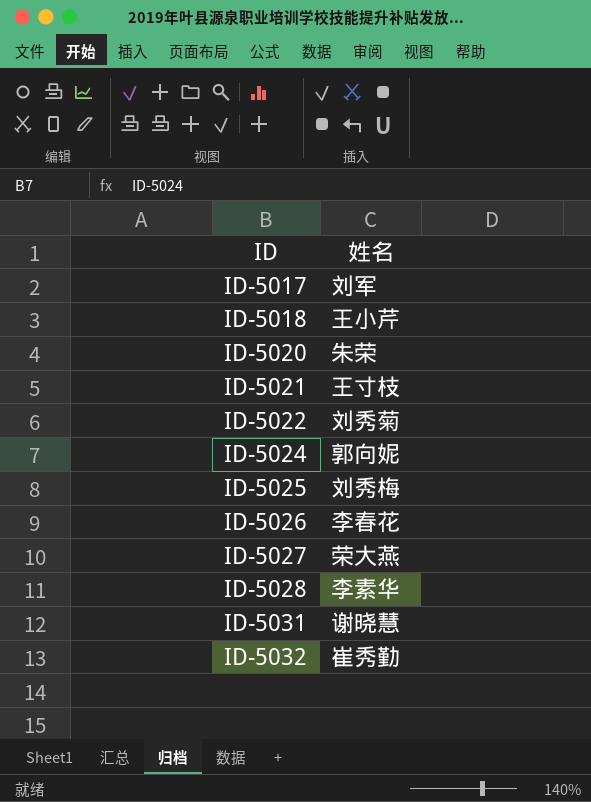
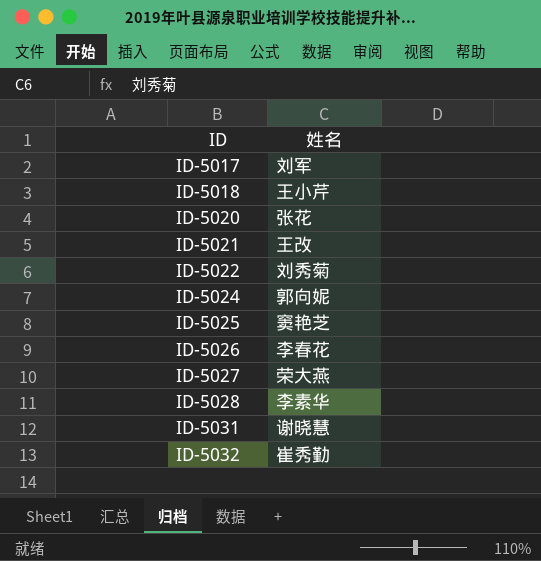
ID-5020 | 姓名: 朱荣 -> 张花
ID-5021 | 姓名: 王寸枝 -> 王改
ID-5025 | 姓名: 刘秀梅 -> 窦艳芝

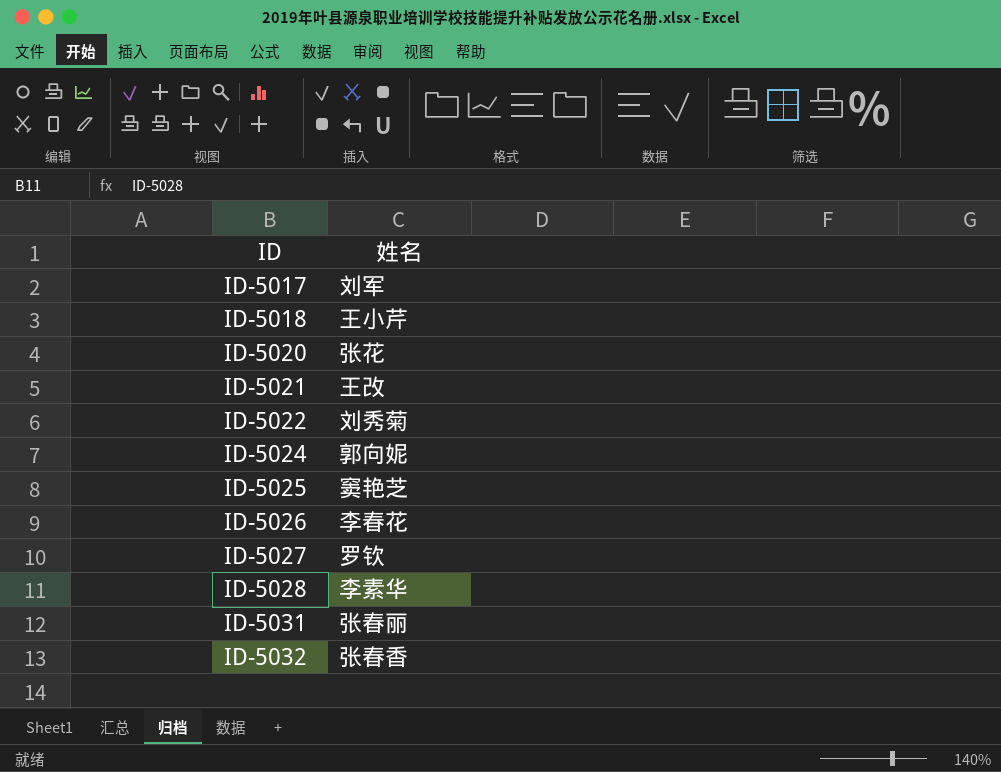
ID-5027 | 姓名: 荣大燕 -> 罗钦
ID-5031 | 姓名: 谢晓慧 -> 张春丽
ID-5032 | 姓名: 崔秀勤 -> 张春香

